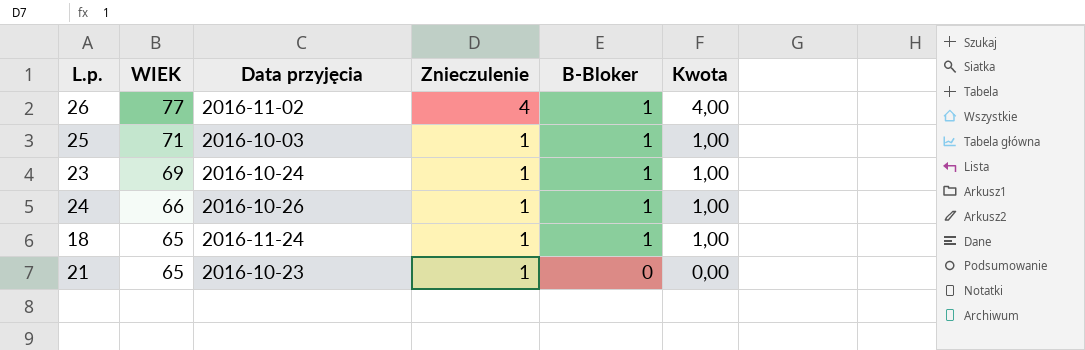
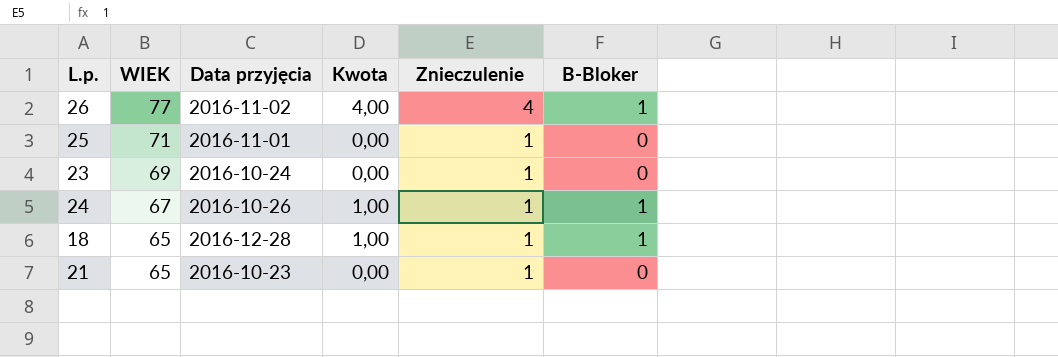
column Kwota | position: 6 -> 4
25 | Data przyjęcia: 2016-10-03 -> 2016-11-01
25 | Kwota: 1,00 -> 0,00
25 | Β-Bloker: 1 -> 0
23 | Kwota: 1,00 -> 0,00
23 | Β-Bloker: 1 -> 0
24 | WIEK: 66 -> 67
18 | Data przyjęcia: 2016-11-24 -> 2016-12-28

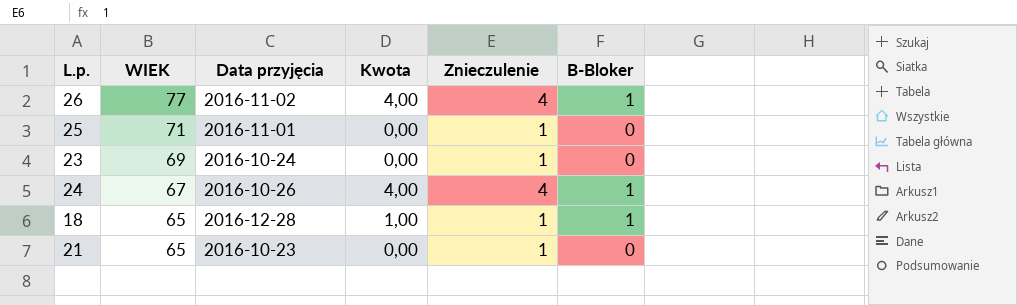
24 | Kwota: 1,00 -> 4,00
24 | Znieczulenie: 1 -> 4

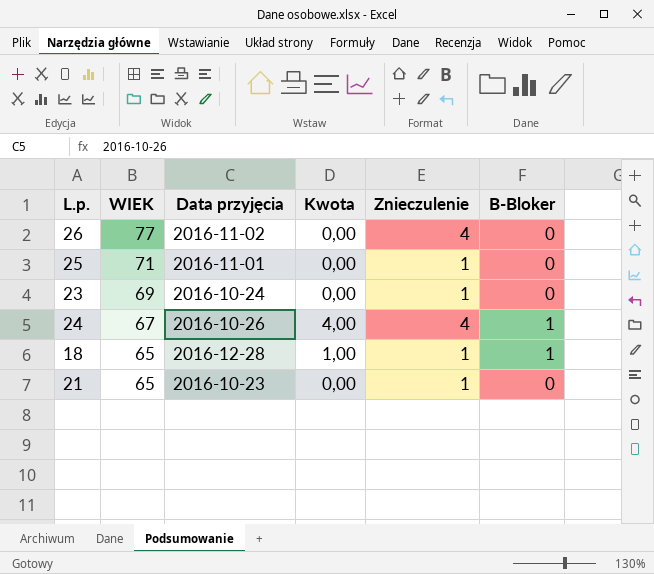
26 | Kwota: 4,00 -> 0,00
26 | Β-Bloker: 1 -> 0

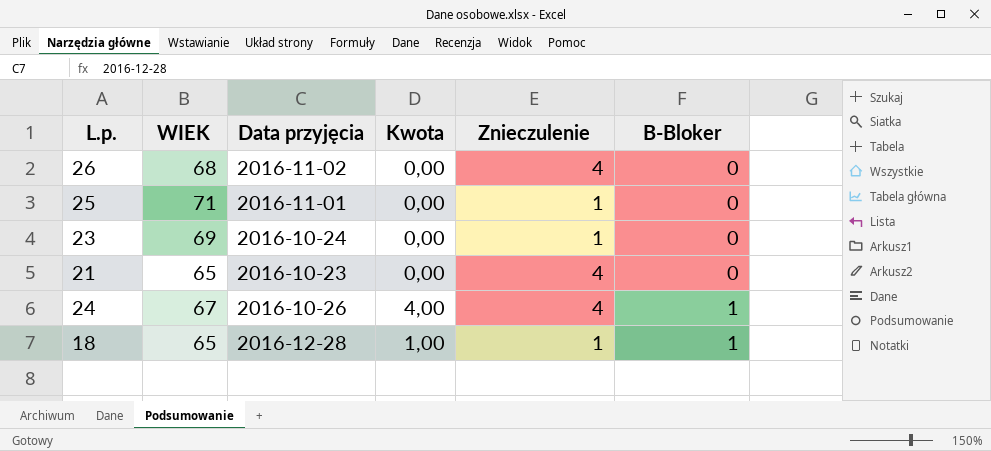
row order: WIEK descending -> Β-Bloker ascending
26 | WIEK: 77 -> 68
21 | Znieczulenie: 1 -> 4

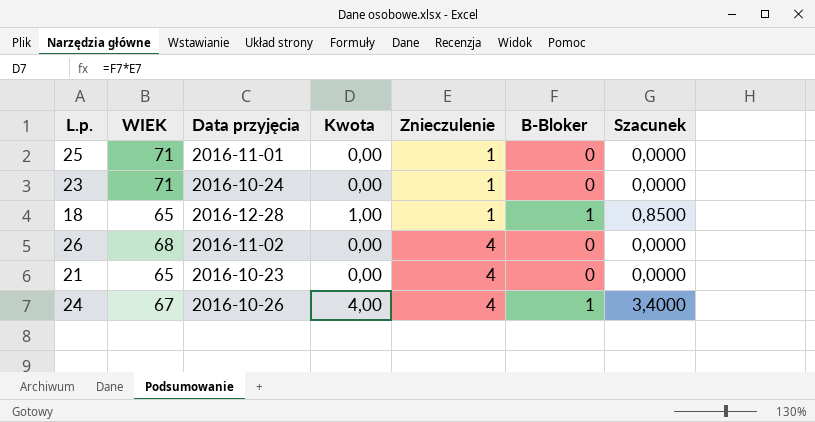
row order: Β-Bloker ascending -> Znieczulenie ascending
column Szacunek | formula: none -> [Kwota] * 0,85
23 | WIEK: 69 -> 71

